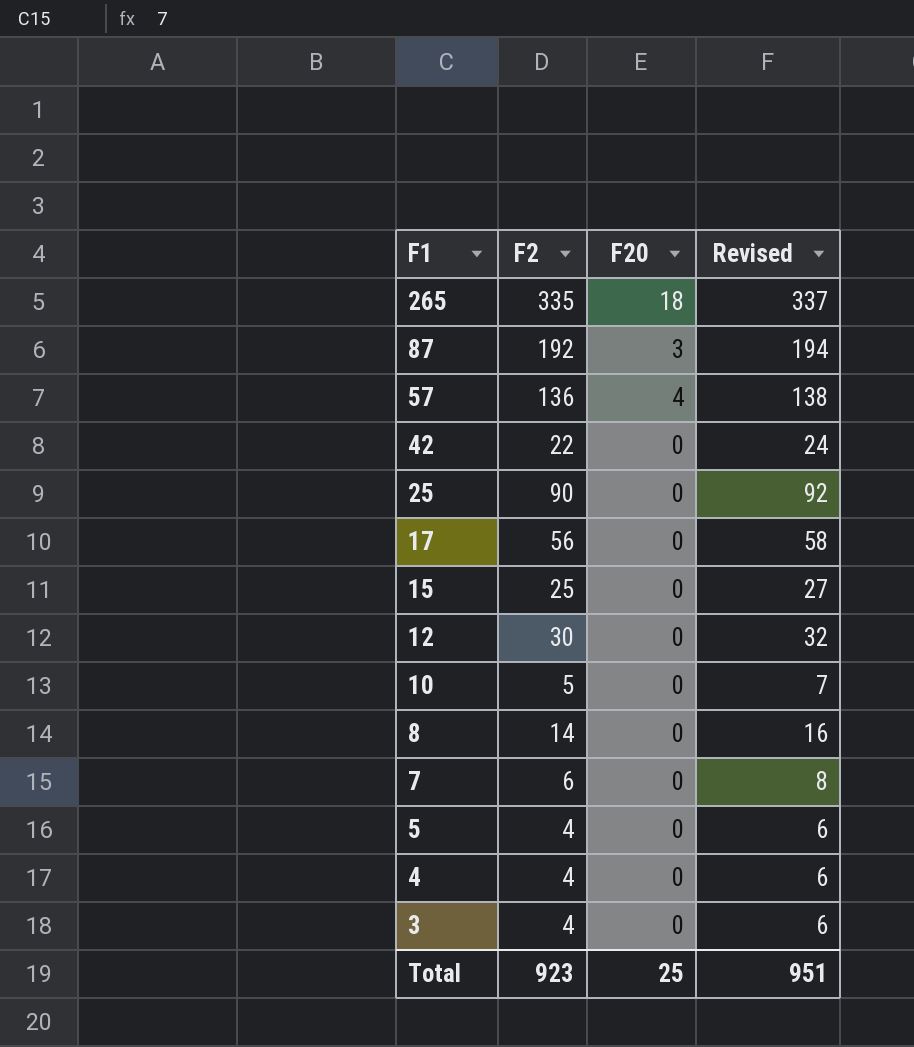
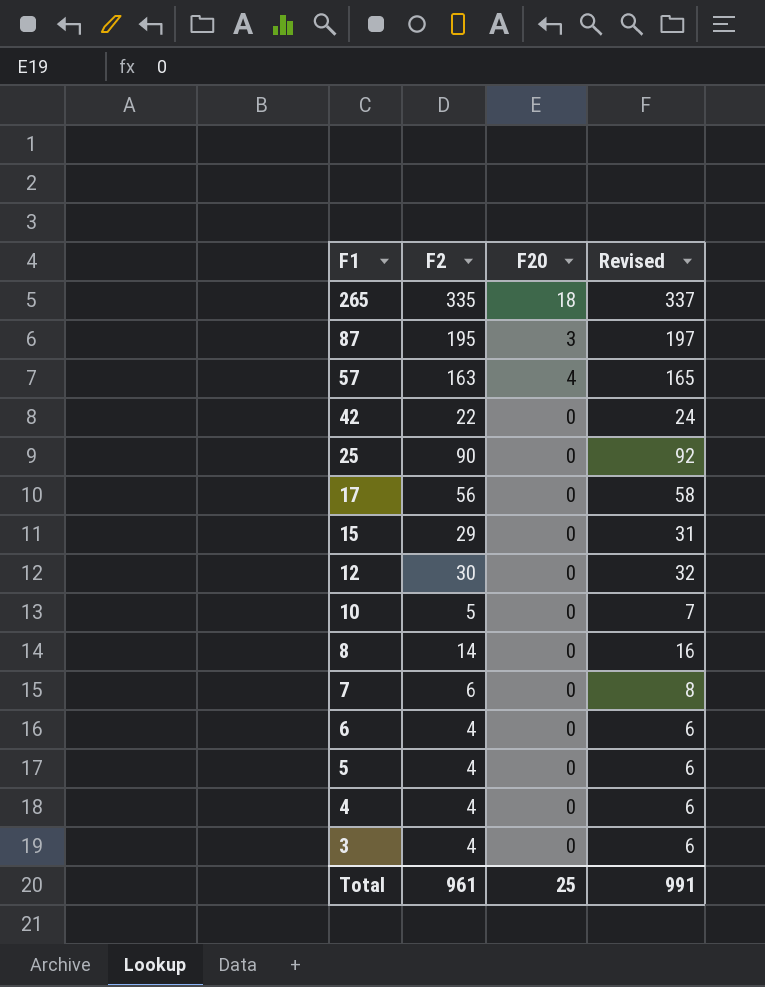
87 | F2: 192 -> 195
87 | Revised: 194 -> 197
57 | F2: 136 -> 163
57 | Revised: 138 -> 165
15 | F2: 25 -> 29
15 | Revised: 27 -> 31
row 6: none -> 4 | 0 | 6
Total | F2: 923 -> 961
Total | Revised: 951 -> 991

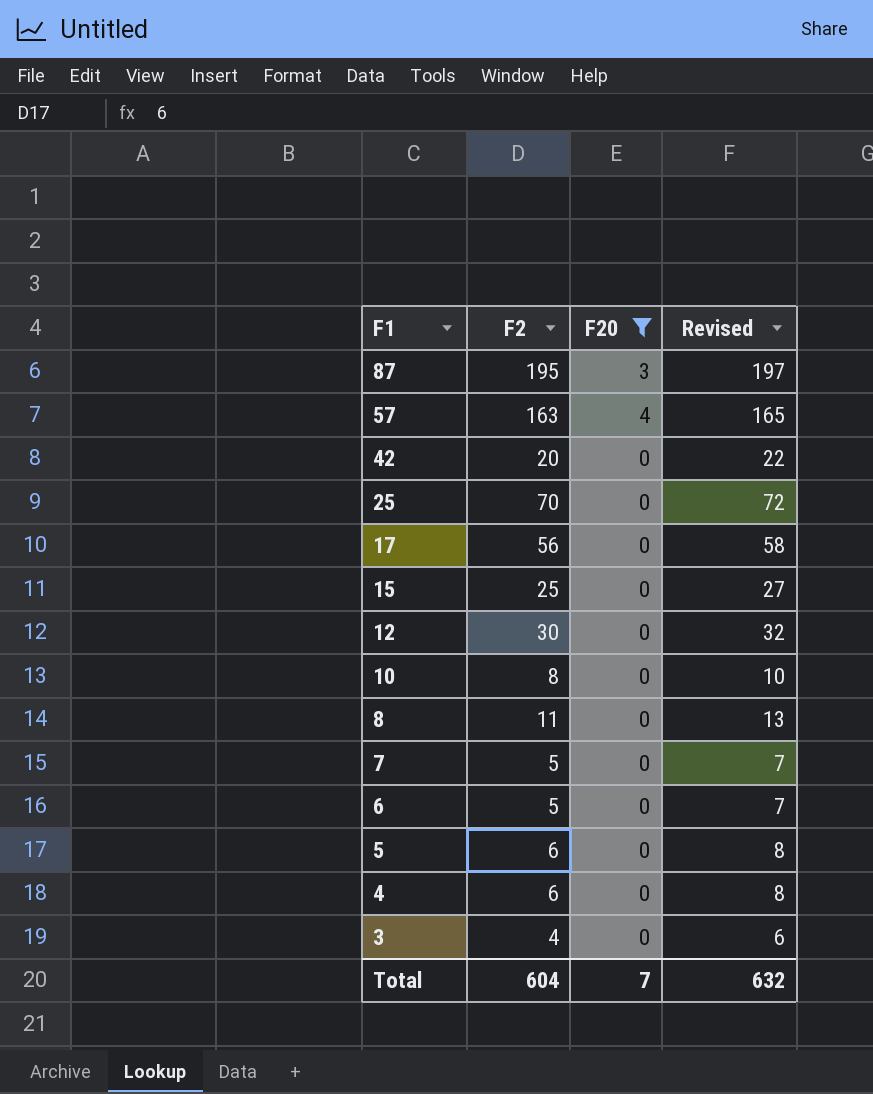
filter: none -> F20 != 18
42 | F2: 22 -> 20
42 | Revised: 24 -> 22
25 | F2: 90 -> 70
25 | Revised: 92 -> 72
15 | F2: 29 -> 25
15 | Revised: 31 -> 27
10 | F2: 5 -> 8
10 | Revised: 7 -> 10
8 | F2: 14 -> 11
8 | Revised: 16 -> 13
7 | F2: 6 -> 5
7 | Revised: 8 -> 7
6 | F2: 4 -> 5
6 | Revised: 6 -> 7
5 | F2: 4 -> 6
5 | Revised: 6 -> 8
4 | F2: 4 -> 6
4 | Revised: 6 -> 8
Total | F2: 961 -> 604
Total | F20: 25 -> 7
Total | Revised: 991 -> 632

